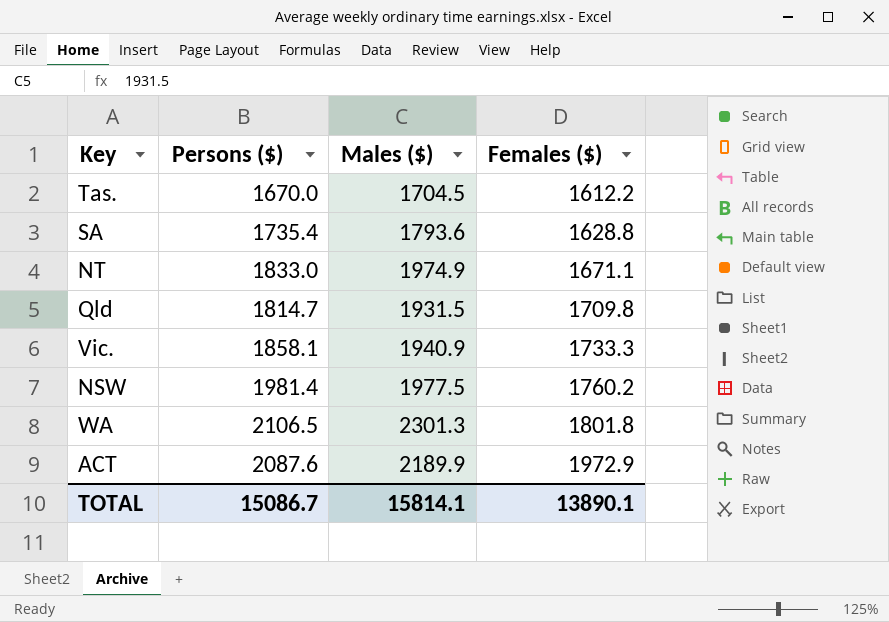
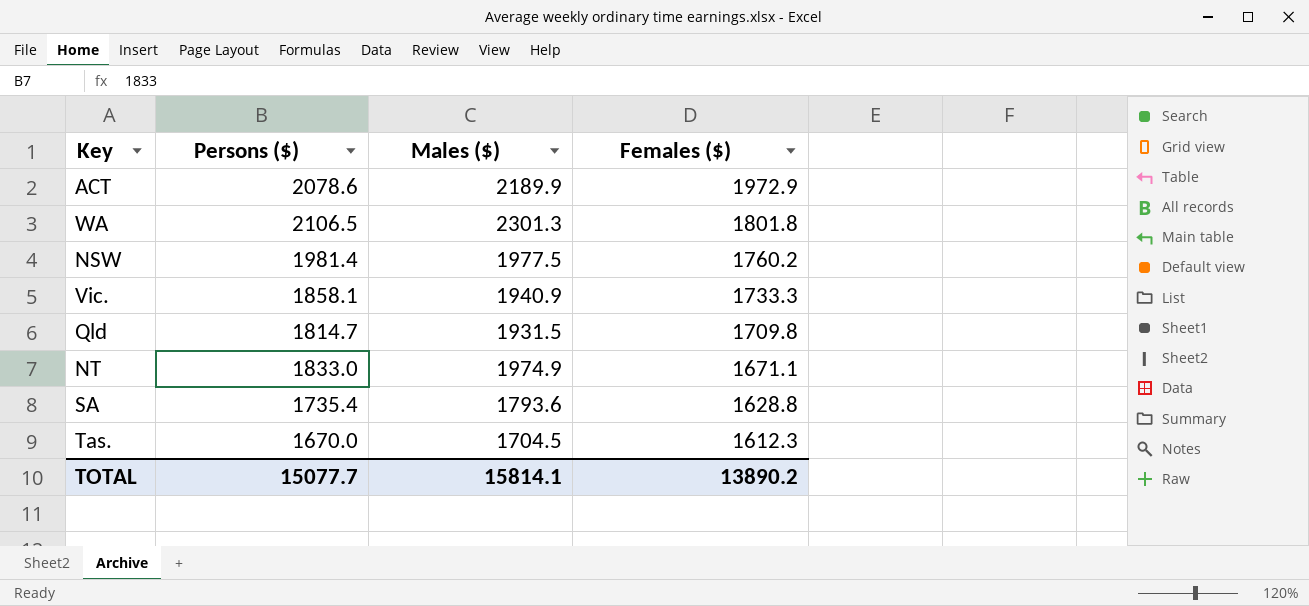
row order: Females ($) ascending -> Females ($) descending
ACT | Persons ($): 2087.6 -> 2078.6
Tas. | Females ($): 1612.2 -> 1612.3
TOTAL | Persons ($): 15086.7 -> 15077.7
TOTAL | Females ($): 13890.1 -> 13890.2

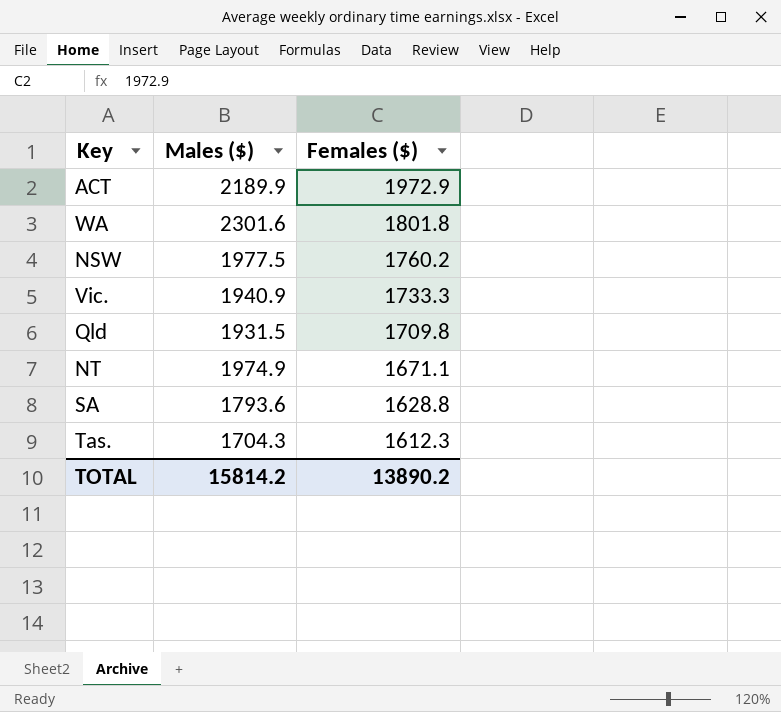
column Persons ($) | position: 2 -> none
WA | Males ($): 2301.3 -> 2301.6
Tas. | Males ($): 1704.5 -> 1704.3
TOTAL | Males ($): 15814.1 -> 15814.2

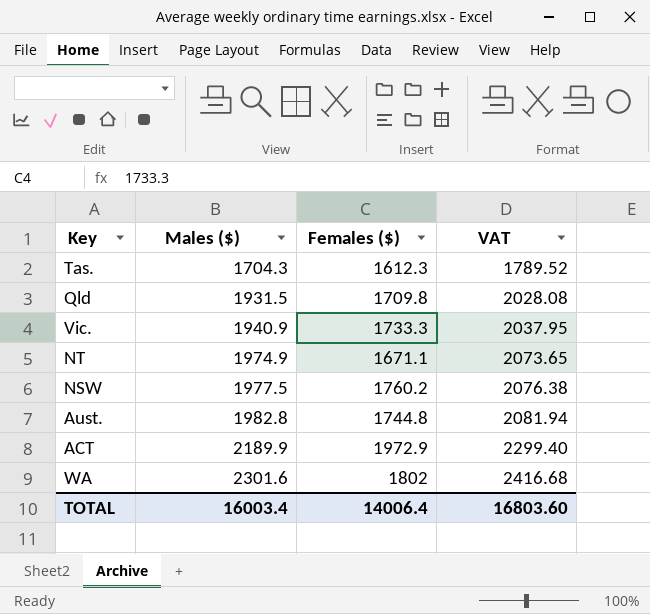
row order: Females ($) descending -> Males ($) ascending
column VAT | formula: none -> [Males ($)] * 1.05
row SA: 1793.6 | 1628.8 -> none
row Aust.: none -> 1982.8 | 1744.8 | 2081.94
WA | Females ($): 1801.8 -> 1802
TOTAL | Males ($): 15814.2 -> 16003.4
TOTAL | Females ($): 13890.2 -> 14006.4

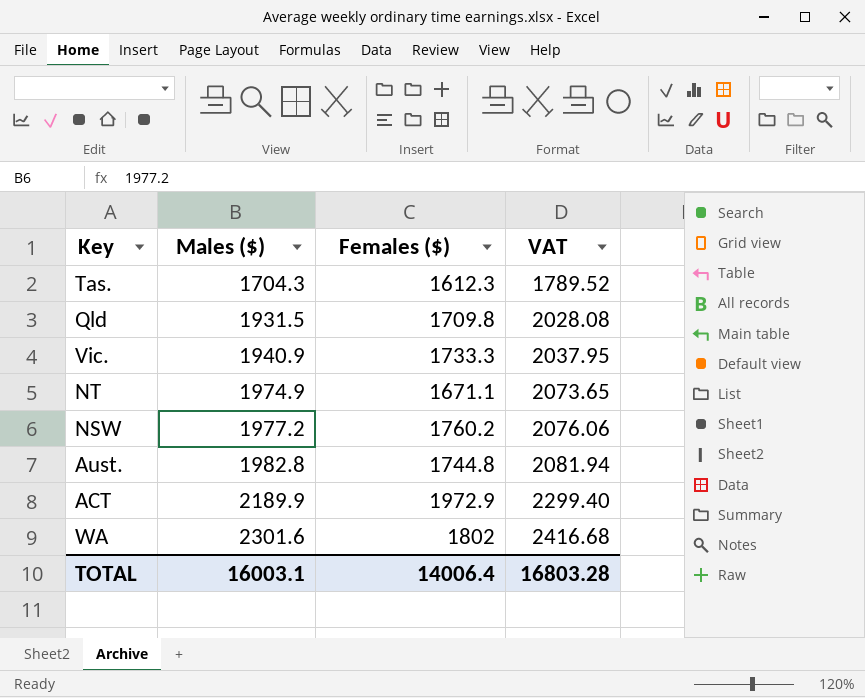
NSW | Males ($): 1977.5 -> 1977.2
NSW | VAT: 2076.38 -> 2076.06
TOTAL | Males ($): 16003.4 -> 16003.1
TOTAL | VAT: 16803.60 -> 16803.28

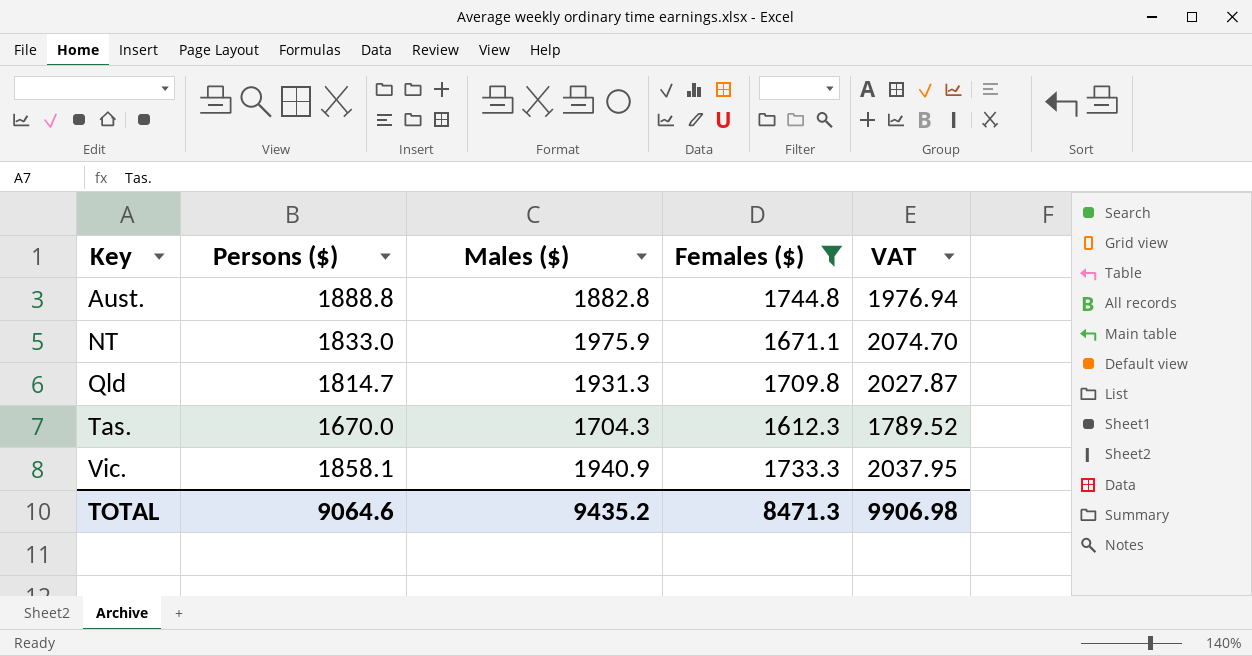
filter: none -> Females ($) <= 1744.8
row order: Males ($) ascending -> Key ascending
column Persons ($) | position: none -> 2
Aust. | Males ($): 1982.8 -> 1882.8
Aust. | VAT: 2081.94 -> 1976.94
NT | Males ($): 1974.9 -> 1975.9
NT | VAT: 2073.65 -> 2074.70
Qld | Males ($): 1931.5 -> 1931.3
Qld | VAT: 2028.08 -> 2027.87
TOTAL | Males ($): 16003.1 -> 9435.2
TOTAL | Females ($): 14006.4 -> 8471.3
TOTAL | VAT: 16803.28 -> 9906.98

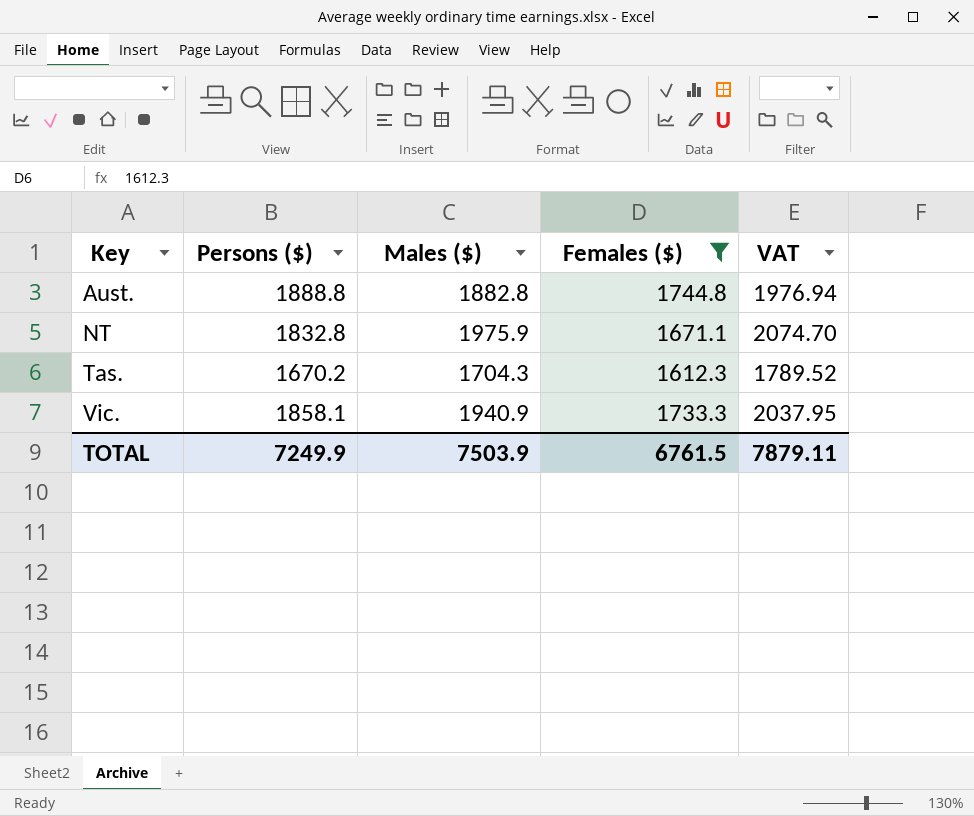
row Qld: 1814.7 | 1931.3 | 1709.8 | 2027.87 -> none
NT | Persons ($): 1833.0 -> 1832.8
Tas. | Persons ($): 1670.0 -> 1670.2
TOTAL | Persons ($): 9064.6 -> 7249.9
TOTAL | Males ($): 9435.2 -> 7503.9
TOTAL | Females ($): 8471.3 -> 6761.5
TOTAL | VAT: 9906.98 -> 7879.11

